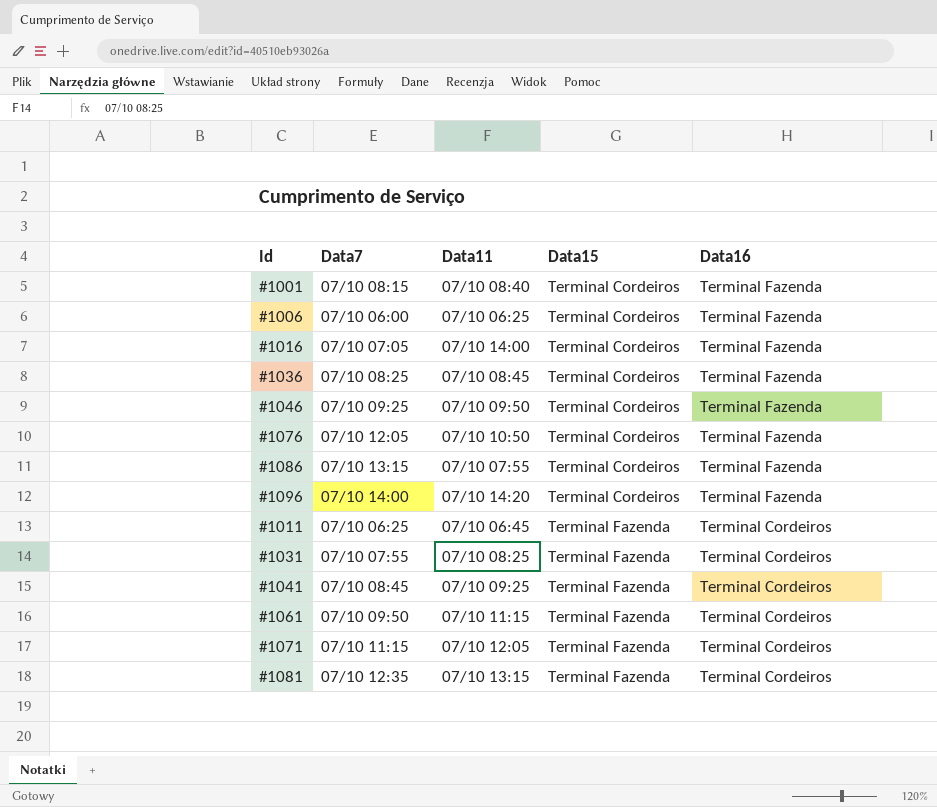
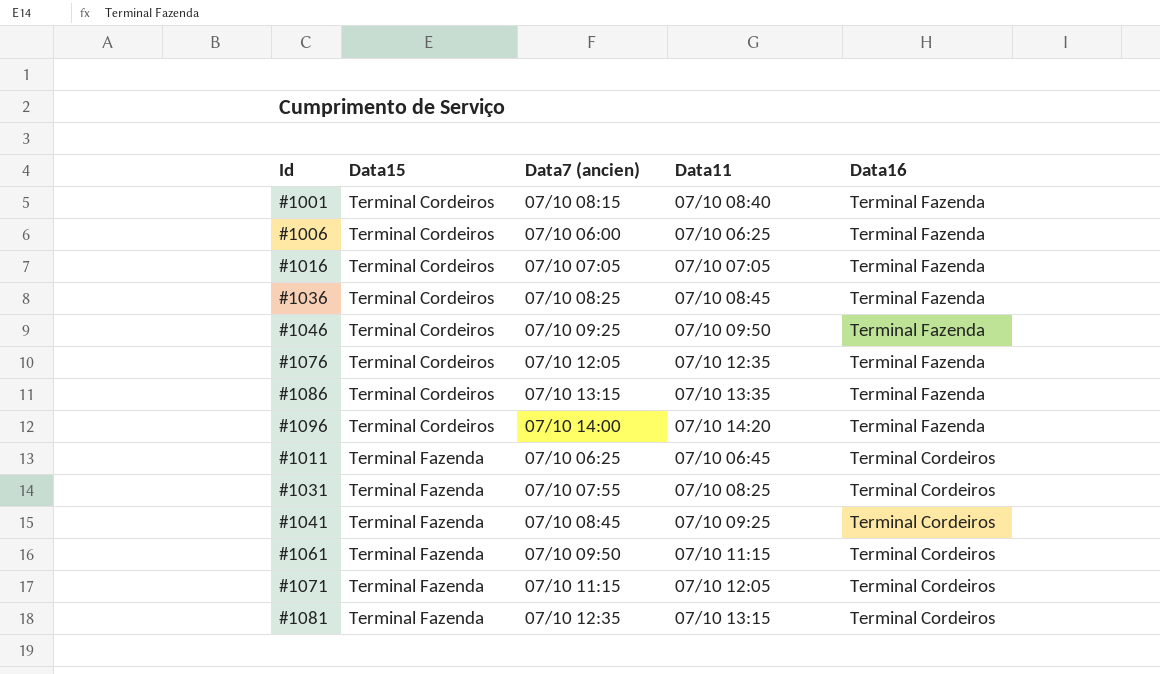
column Data15 | position: 4 -> 2
column name: Data7 -> Data7 (ancien)
#1016 | Data11: 07/10 14:00 -> 07/10 07:05
#1076 | Data11: 07/10 10:50 -> 07/10 12:35
#1086 | Data11: 07/10 07:55 -> 07/10 13:35

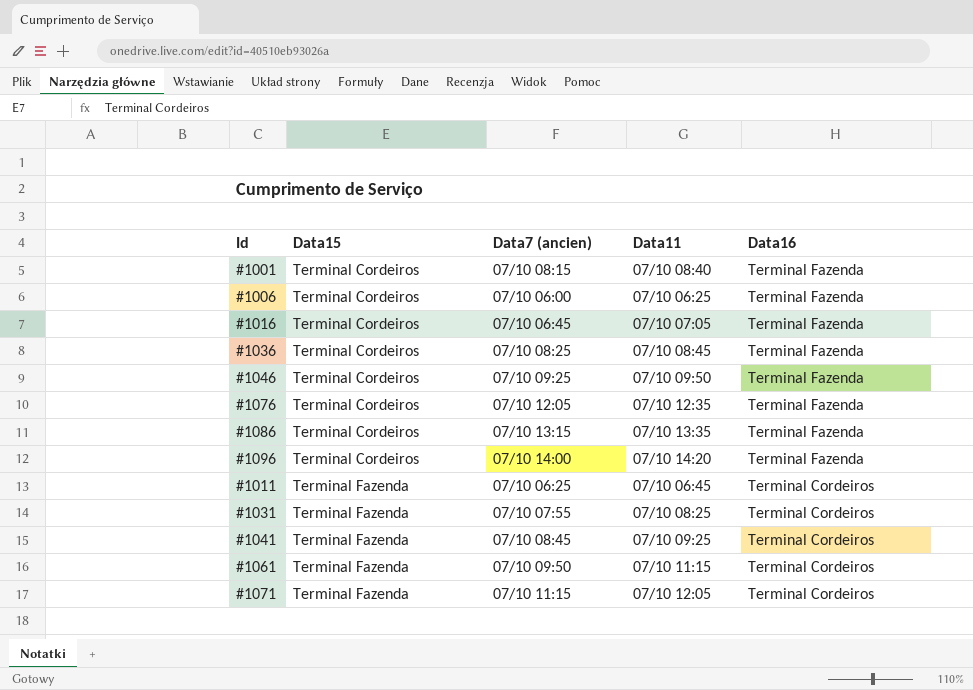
row #1081: Terminal Fazenda | 07/10 12:35 | 07/10 13:15 | Terminal Cordeiros -> none
#1016 | Data7 (ancien): 07/10 07:05 -> 07/10 06:45

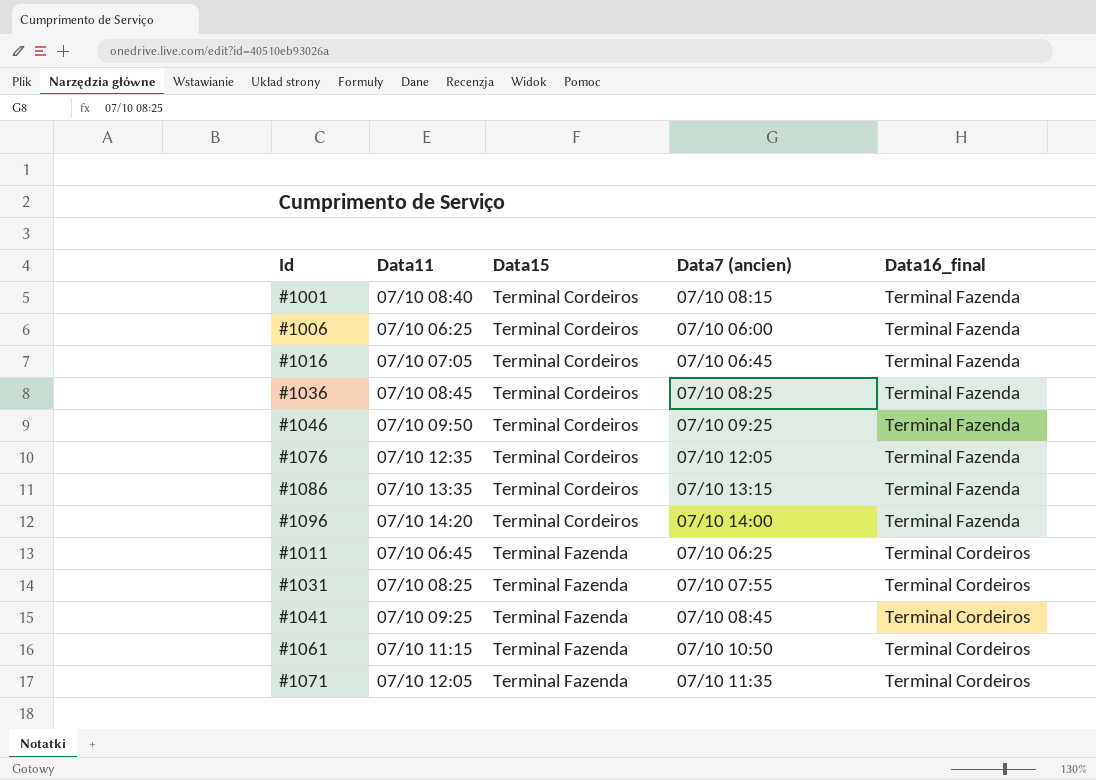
column Data11 | position: 4 -> 2
column name: Data16 -> Data16_final
#1061 | Data7 (ancien): 07/10 09:50 -> 07/10 10:50
#1071 | Data7 (ancien): 07/10 11:15 -> 07/10 11:35

